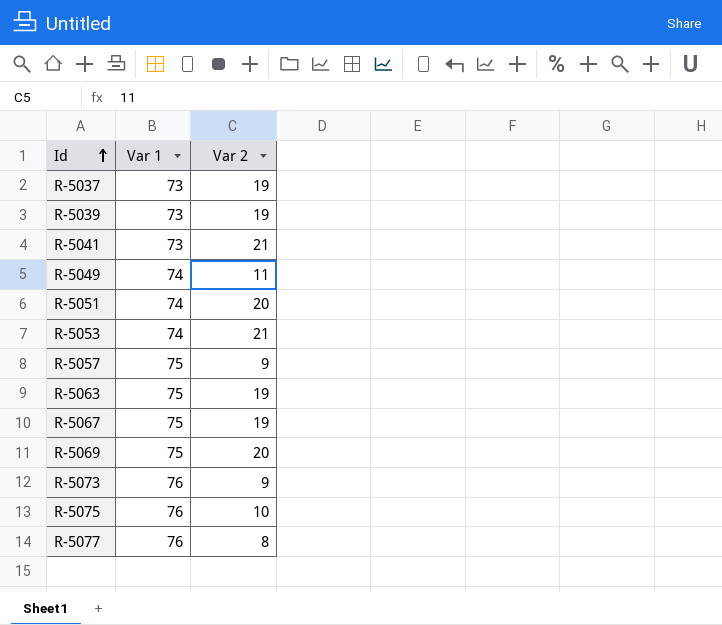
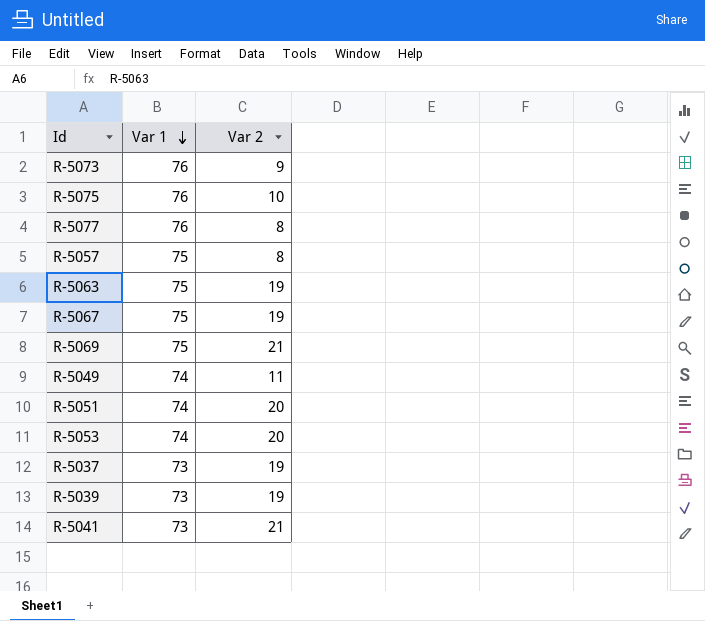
row order: Id ascending -> Var 1 descending
R-5057 | Var 2: 9 -> 8
R-5069 | Var 2: 20 -> 21
R-5053 | Var 2: 21 -> 20

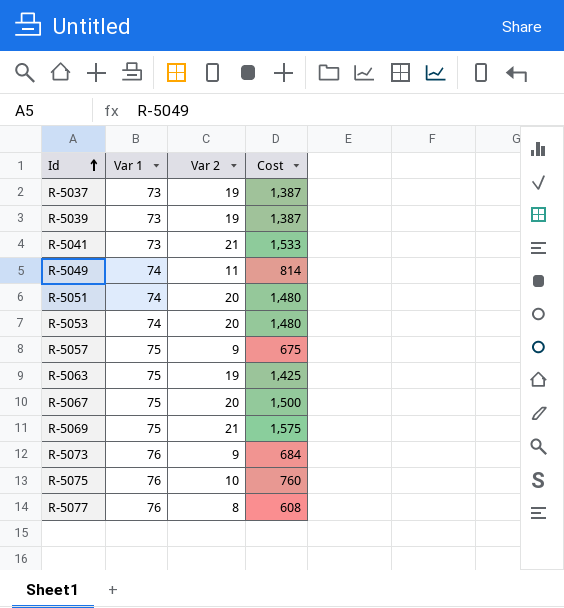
row order: Var 1 descending -> Id ascending
column Cost | formula: none -> [Var 1] * [Var 2]
R-5057 | Var 2: 8 -> 9
R-5067 | Var 2: 19 -> 20

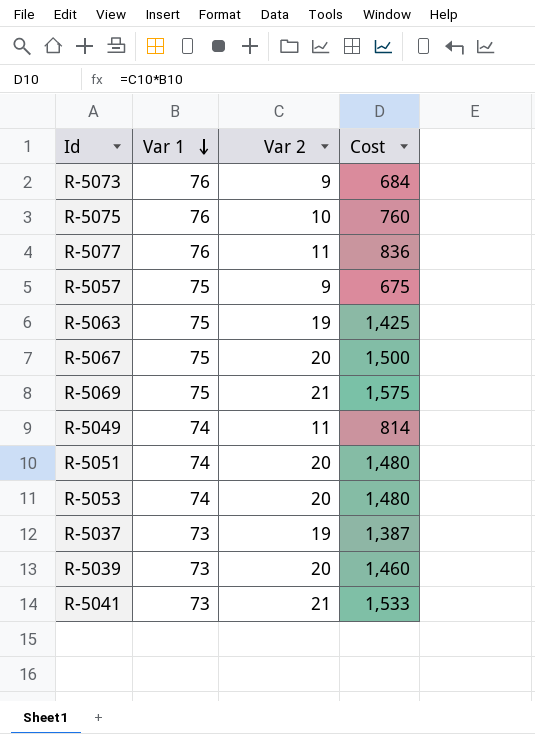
row order: Id ascending -> Var 1 descending
R-5077 | Var 2: 8 -> 11
R-5077 | Cost: 608 -> 836
R-5039 | Var 2: 19 -> 20
R-5039 | Cost: 1,387 -> 1,460

